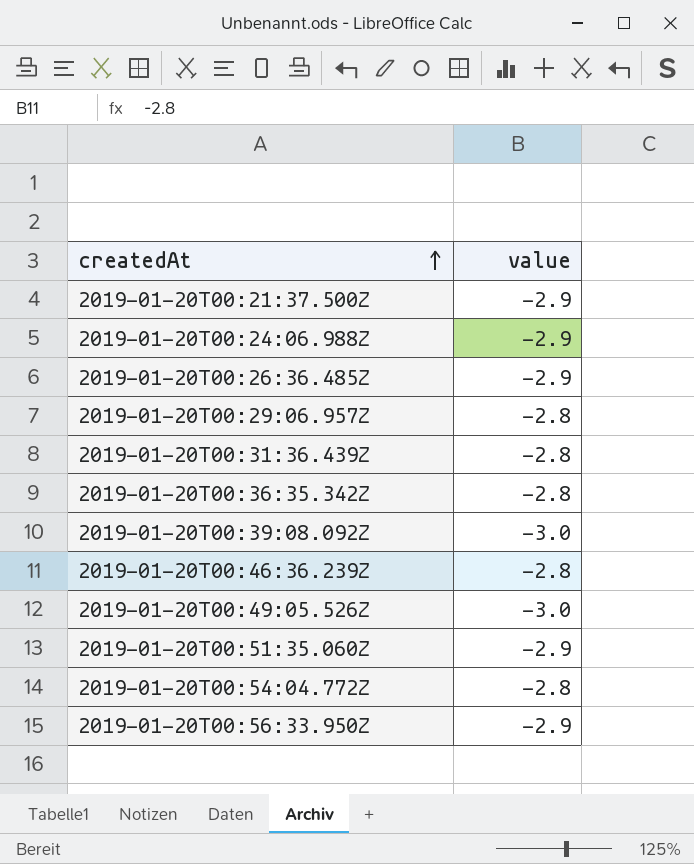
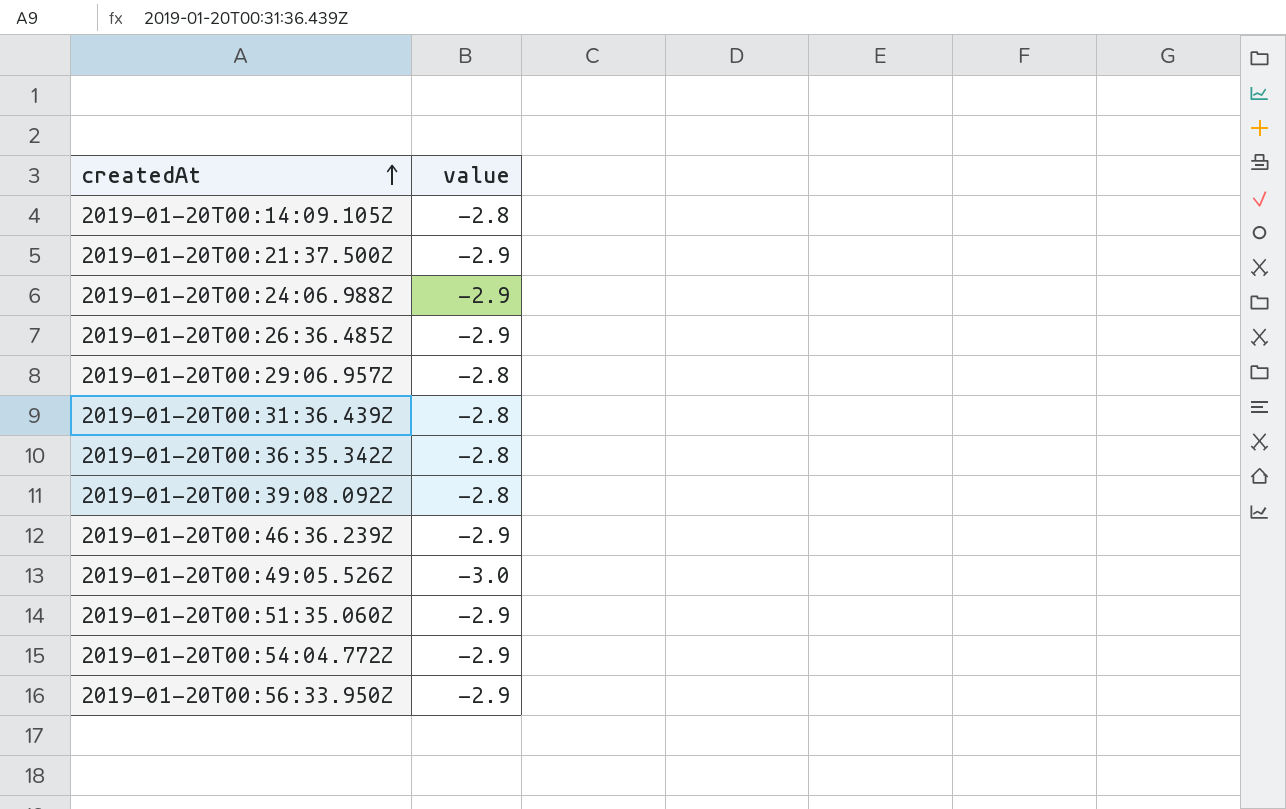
row 2019-01-20T00:14:09.105Z: none -> -2.8
2019-01-20T00:39:08.092Z | value: -3.0 -> -2.8
2019-01-20T00:46:36.239Z | value: -2.8 -> -2.9
2019-01-20T00:54:04.772Z | value: -2.8 -> -2.9

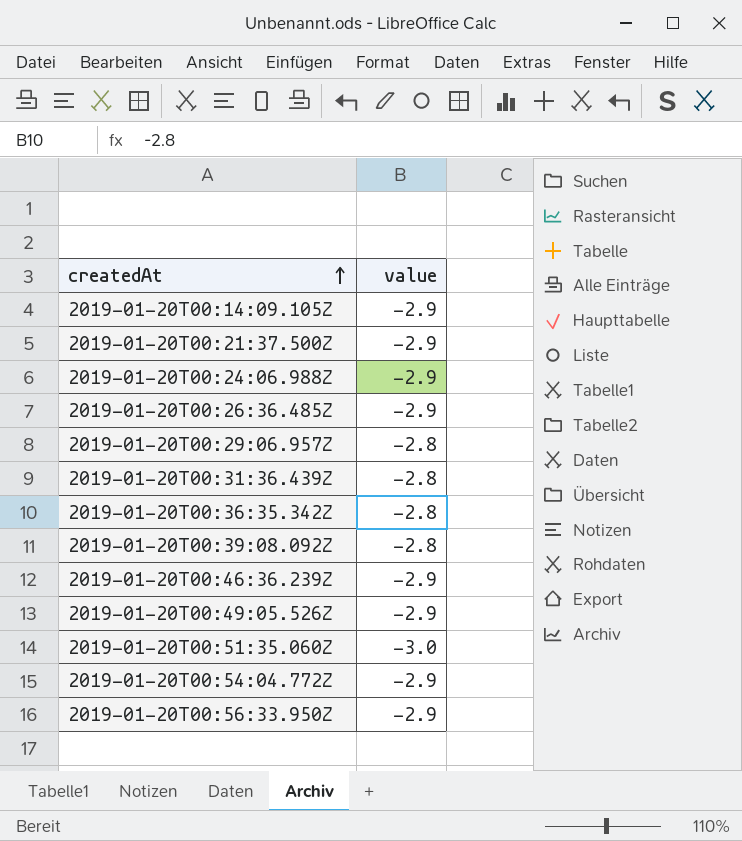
2019-01-20T00:14:09.105Z | value: -2.8 -> -2.9
2019-01-20T00:49:05.526Z | value: -3.0 -> -2.9
2019-01-20T00:51:35.060Z | value: -2.9 -> -3.0

